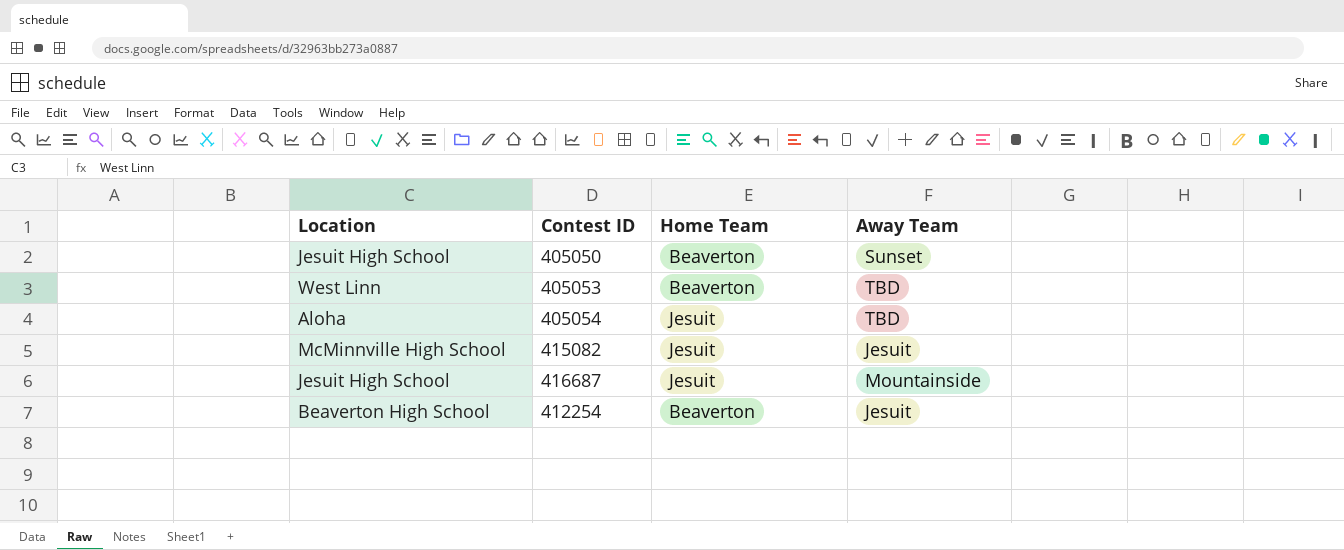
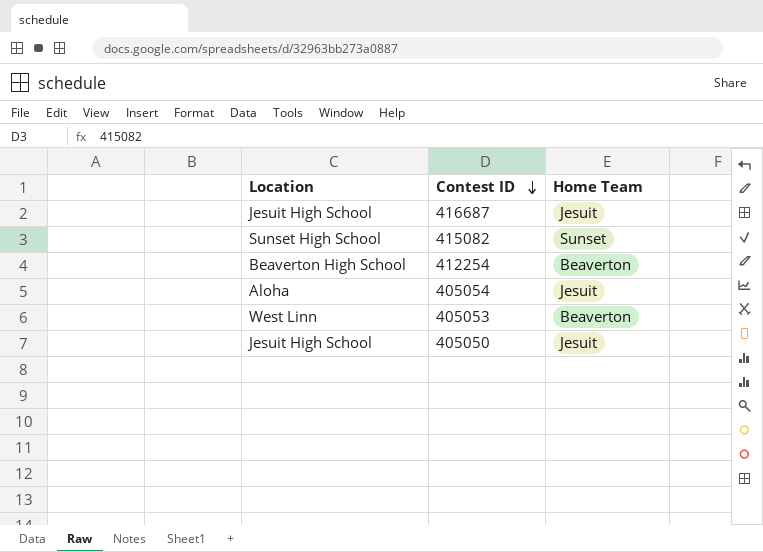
row order: none -> Contest ID descending
column Away Team | position: 4 -> none
415082 | Location: McMinnville High School -> Sunset High School
415082 | Home Team: Jesuit -> Sunset
405050 | Home Team: Beaverton -> Jesuit

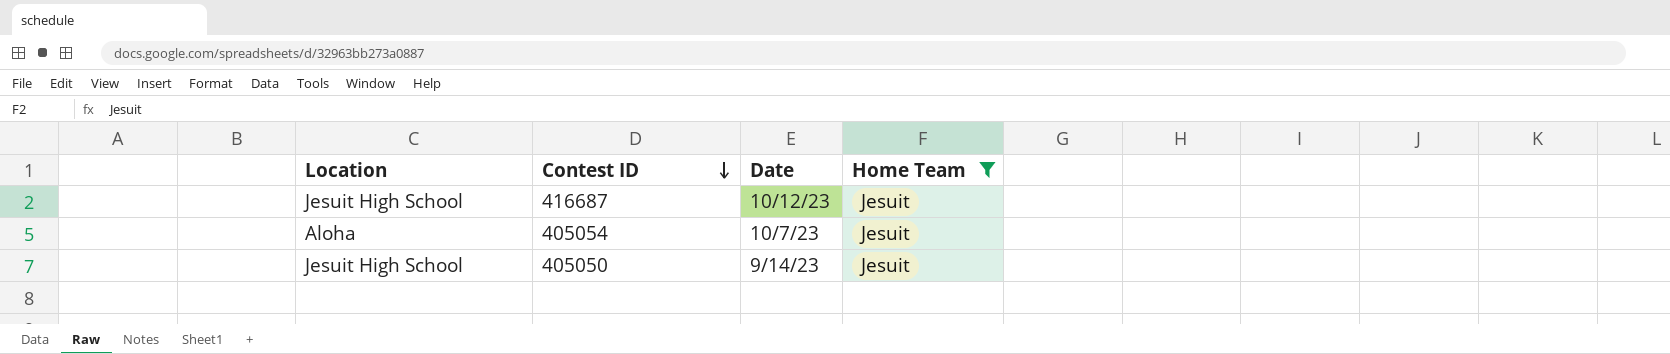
filter: none -> Home Team = Jesuit
column Date | position: none -> 3

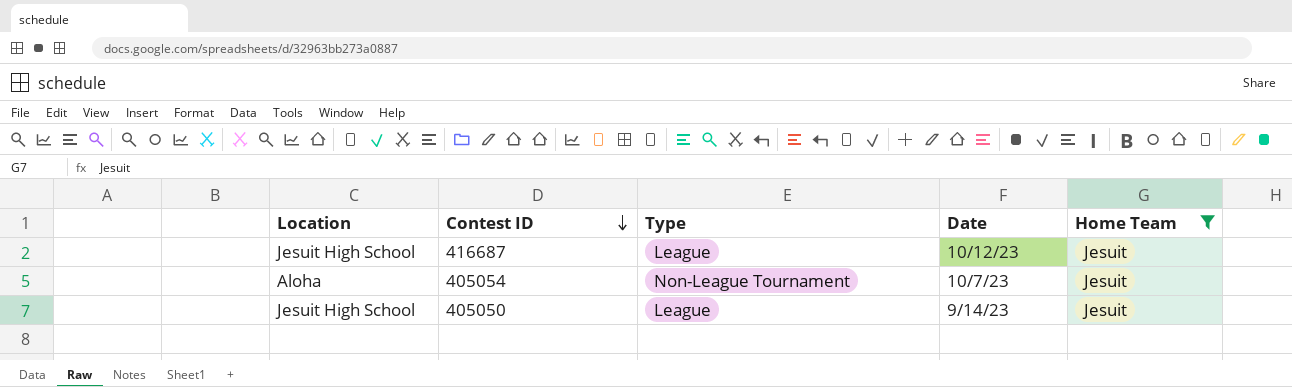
column Type | position: none -> 3

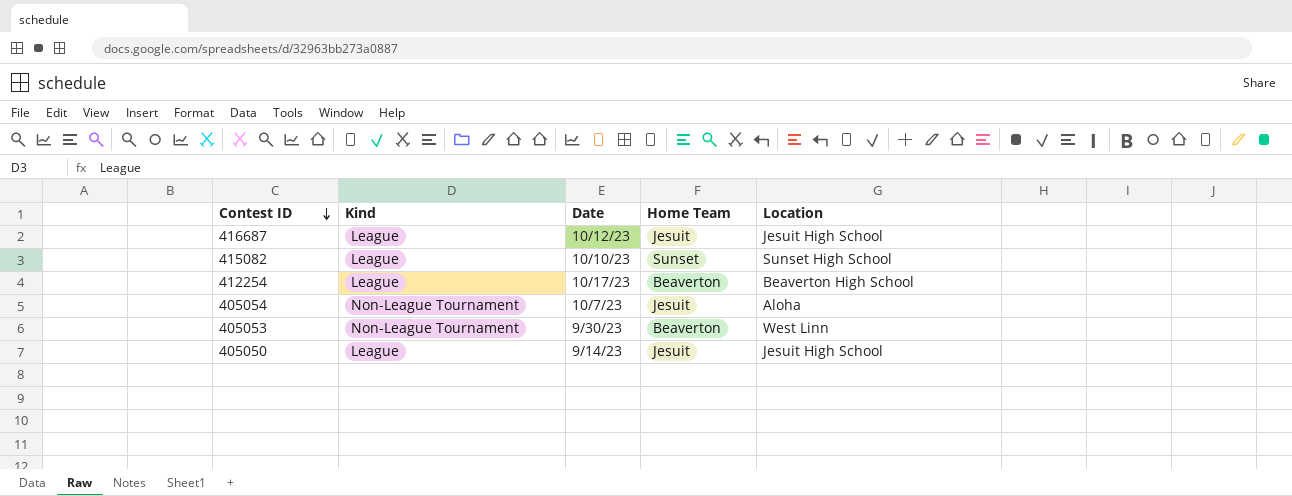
filter: Home Team = Jesuit -> none
column name: Type -> Kind
column Location | position: 1 -> 5

